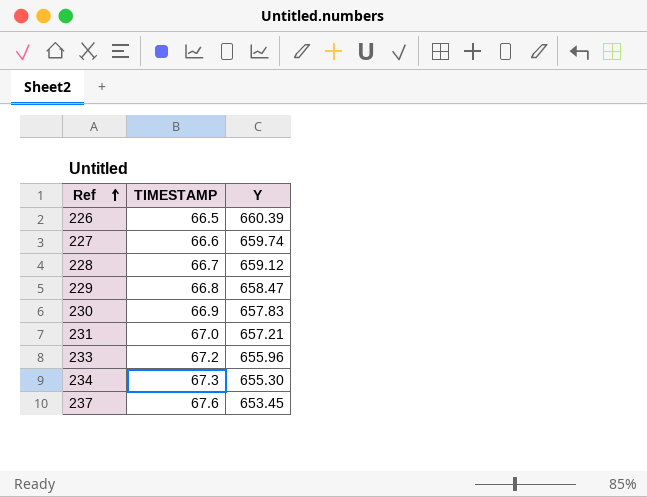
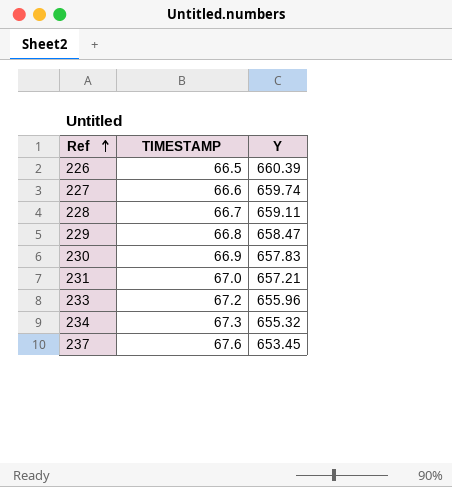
228 | Y: 659.12 -> 659.11
234 | Y: 655.30 -> 655.32

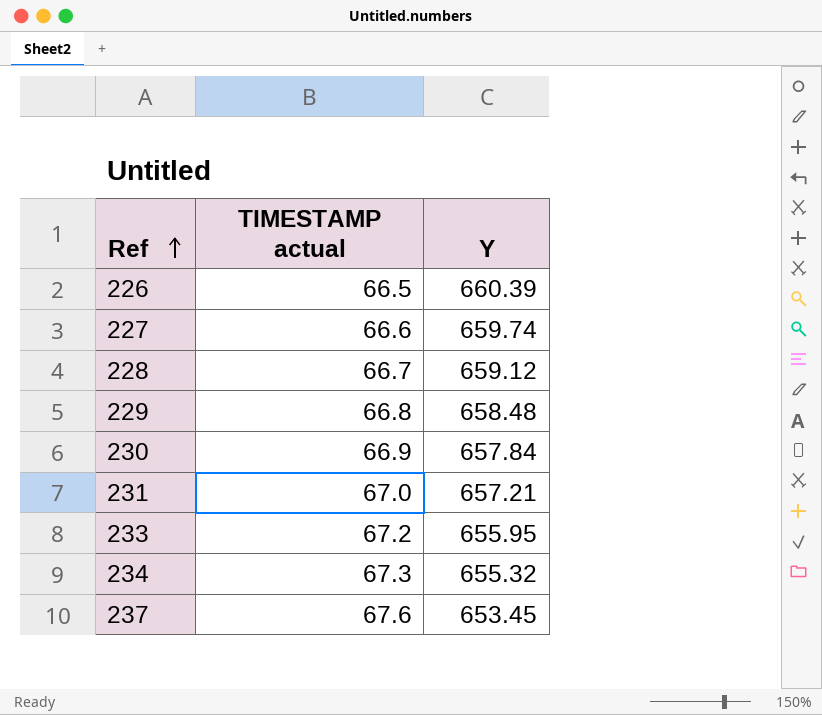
column name: TIMESTAMP -> TIMESTAMP actual
228 | Y: 659.11 -> 659.12
229 | Y: 658.47 -> 658.48
230 | Y: 657.83 -> 657.84
233 | Y: 655.96 -> 655.95

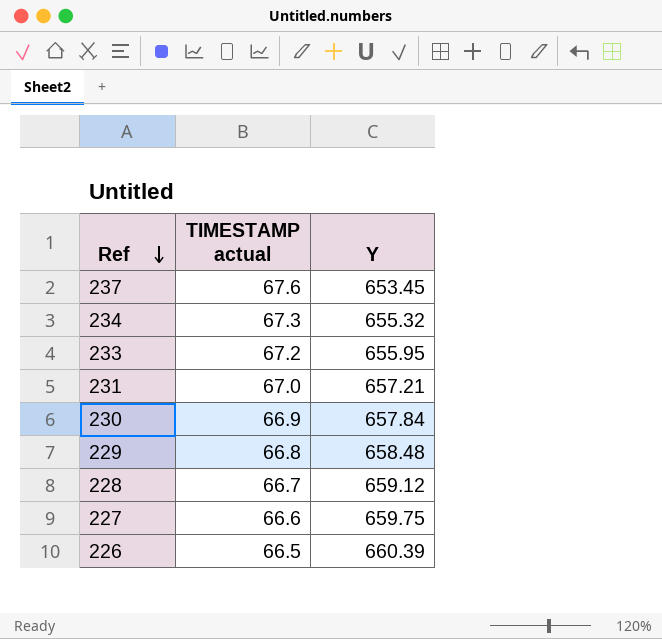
row order: Ref ascending -> Ref descending
227 | Y: 659.74 -> 659.75

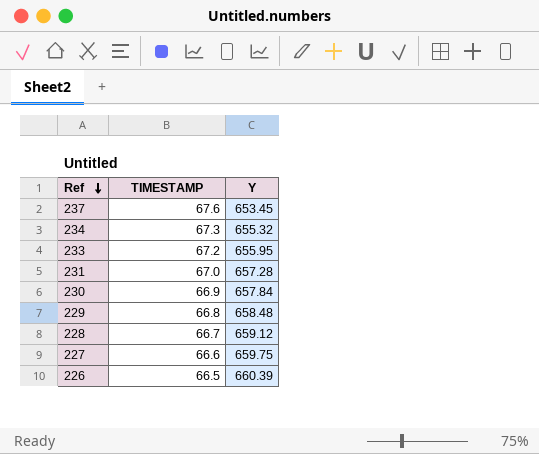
column name: TIMESTAMP actual -> TIMESTAMP
231 | Y: 657.21 -> 657.28

